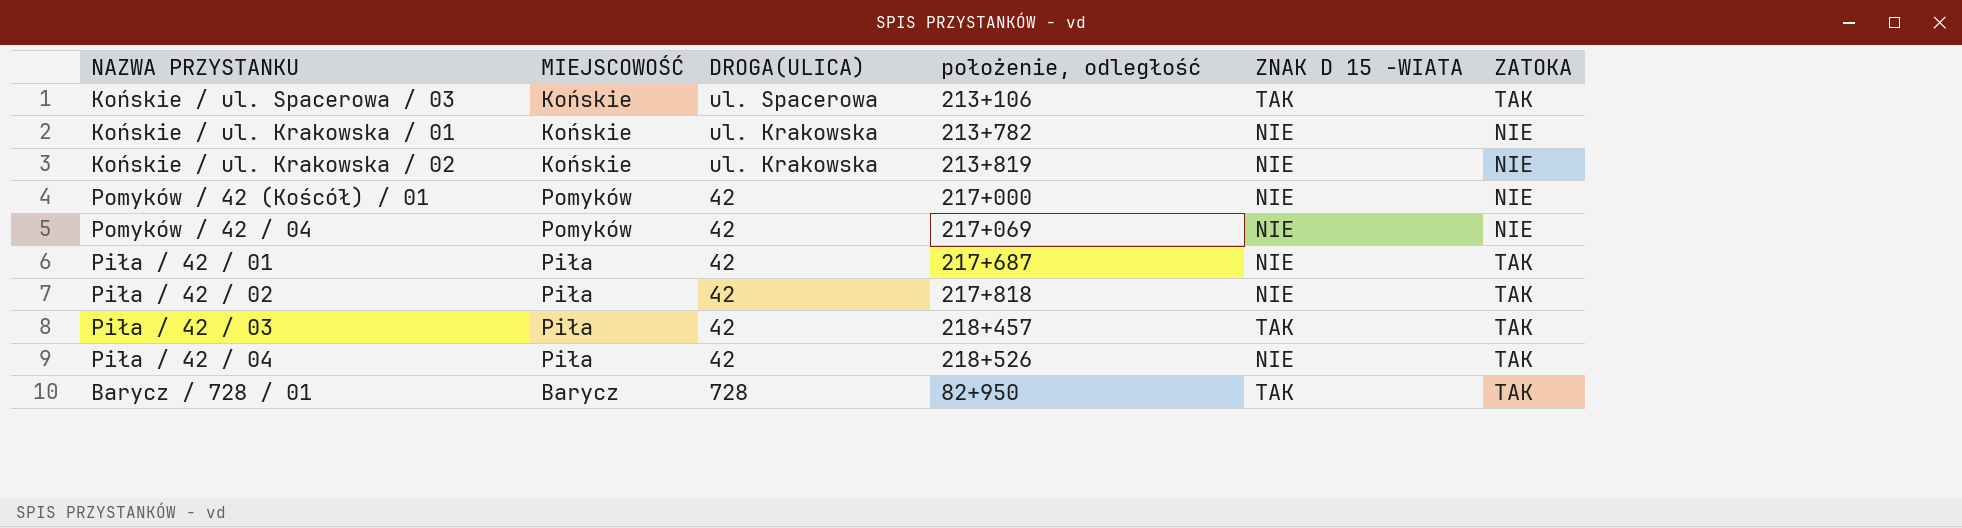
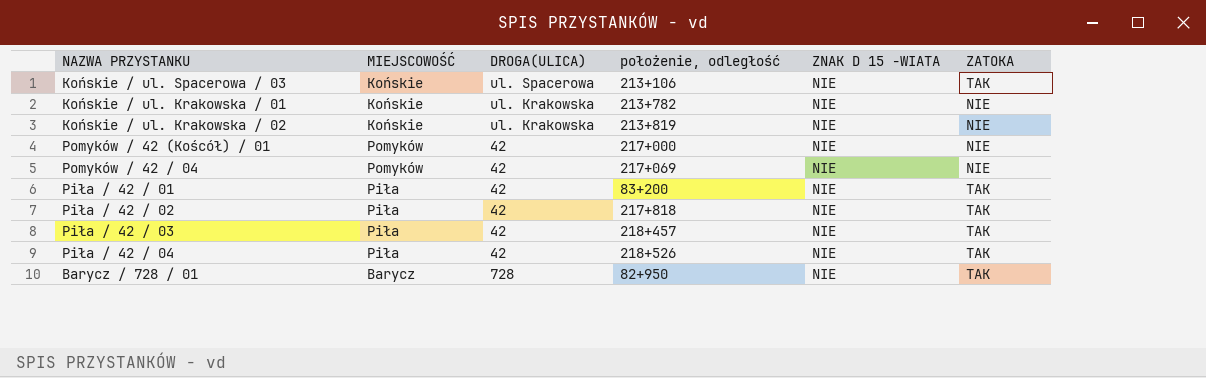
Końskie / ul. Spacerowa / 03 | ZNAK D 15 -WIATA: TAK -> NIE
Piła / 42 / 01 | położenie, odległość: 217+687 -> 83+200
Piła / 42 / 03 | ZNAK D 15 -WIATA: TAK -> NIE
Barycz / 728 / 01 | ZNAK D 15 -WIATA: TAK -> NIE

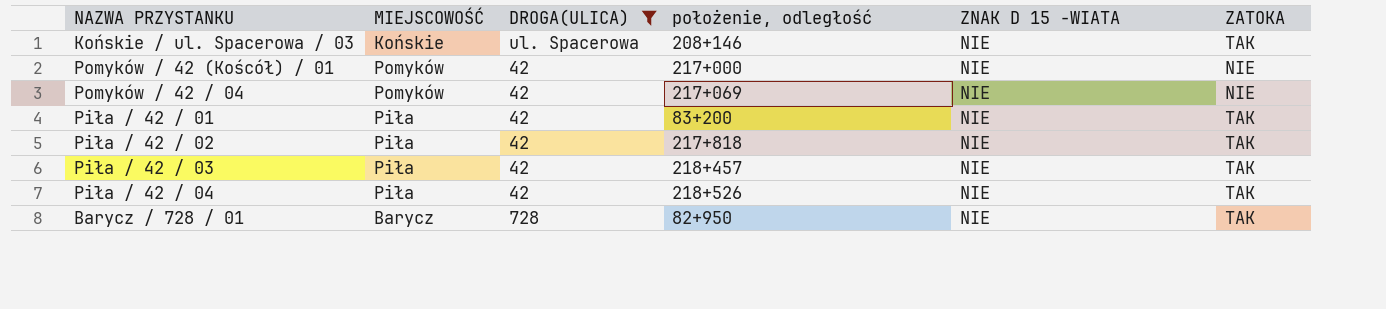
filter: none -> DROGA(ULICA) != ul. Krakowska
Końskie / ul. Spacerowa / 03 | położenie, odległość: 213+106 -> 208+146

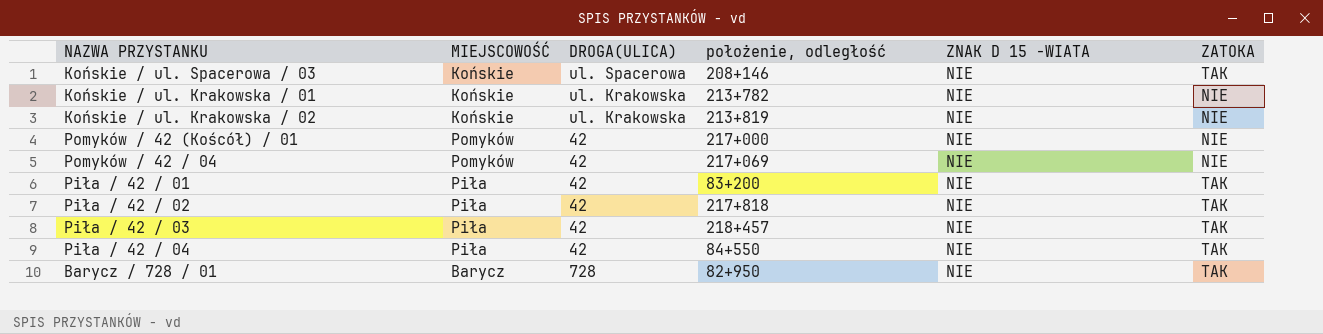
filter: DROGA(ULICA) != ul. Krakowska -> none
Piła / 42 / 04 | położenie, odległość: 218+526 -> 84+550

